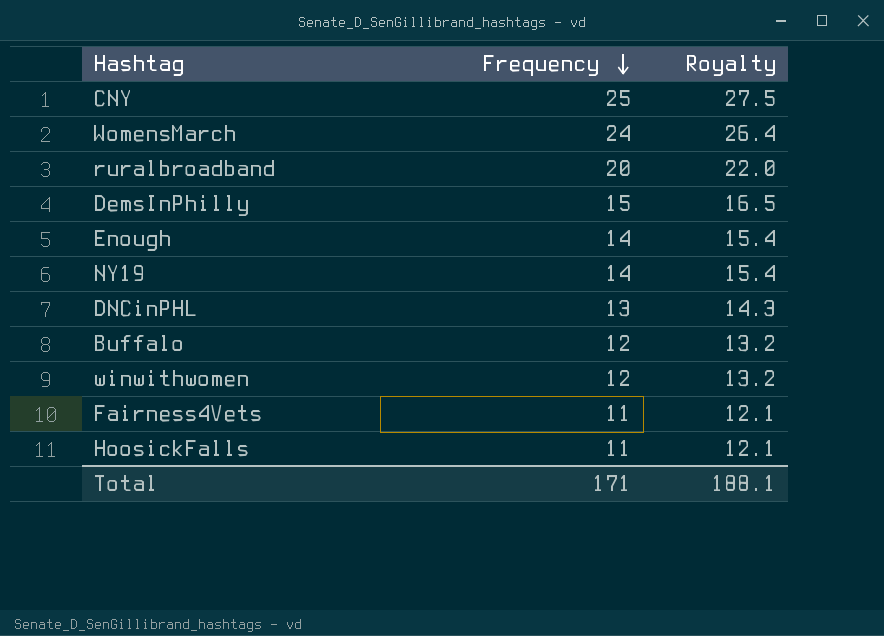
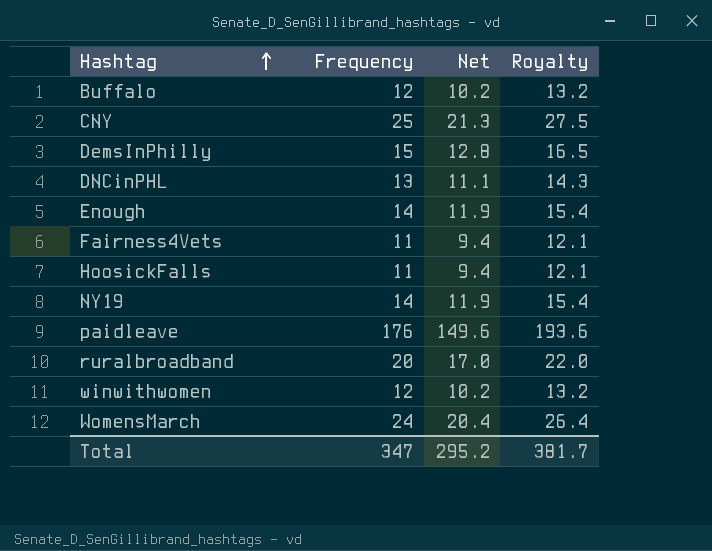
row order: Frequency descending -> Hashtag ascending
column Net | formula: none -> [Frequency] * 0.85
row paidleave: none -> 176 | 149.6 | 193.6
Total | Frequency: 171 -> 347
Total | Royalty: 188.1 -> 381.7

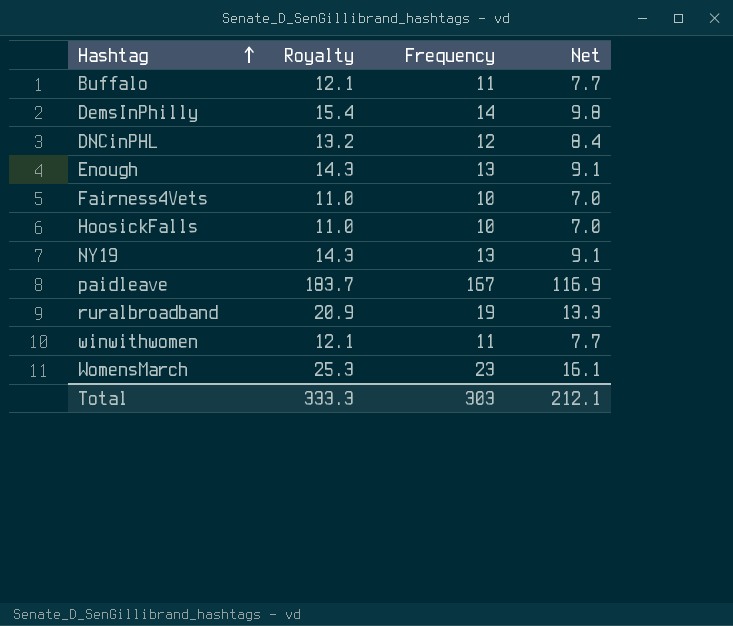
column Royalty | position: 4 -> 2
column Net | formula: [Frequency] * 0.85 -> [Frequency] * 0.7
row CNY: 25 | 21.3 | 27.5 -> none
Buffalo | Royalty: 13.2 -> 12.1
Buffalo | Frequency: 12 -> 11
DemsInPhilly | Royalty: 16.5 -> 15.4
DemsInPhilly | Frequency: 15 -> 14
DNCinPHL | Royalty: 14.3 -> 13.2
DNCinPHL | Frequency: 13 -> 12
Enough | Royalty: 15.4 -> 14.3
Enough | Frequency: 14 -> 13
Fairness4Vets | Royalty: 12.1 -> 11.0
Fairness4Vets | Frequency: 11 -> 10
HoosickFalls | Royalty: 12.1 -> 11.0
HoosickFalls | Frequency: 11 -> 10
NY19 | Royalty: 15.4 -> 14.3
NY19 | Frequency: 14 -> 13
paidleave | Royalty: 193.6 -> 183.7
paidleave | Frequency: 176 -> 167
ruralbroadband | Royalty: 22.0 -> 20.9
ruralbroadband | Frequency: 20 -> 19
winwithwomen | Royalty: 13.2 -> 12.1
winwithwomen | Frequency: 12 -> 11
WomensMarch | Royalty: 26.4 -> 25.3
WomensMarch | Frequency: 24 -> 23
Total | Royalty: 381.7 -> 333.3
Total | Frequency: 347 -> 303
Total | Net: 295.2 -> 212.1

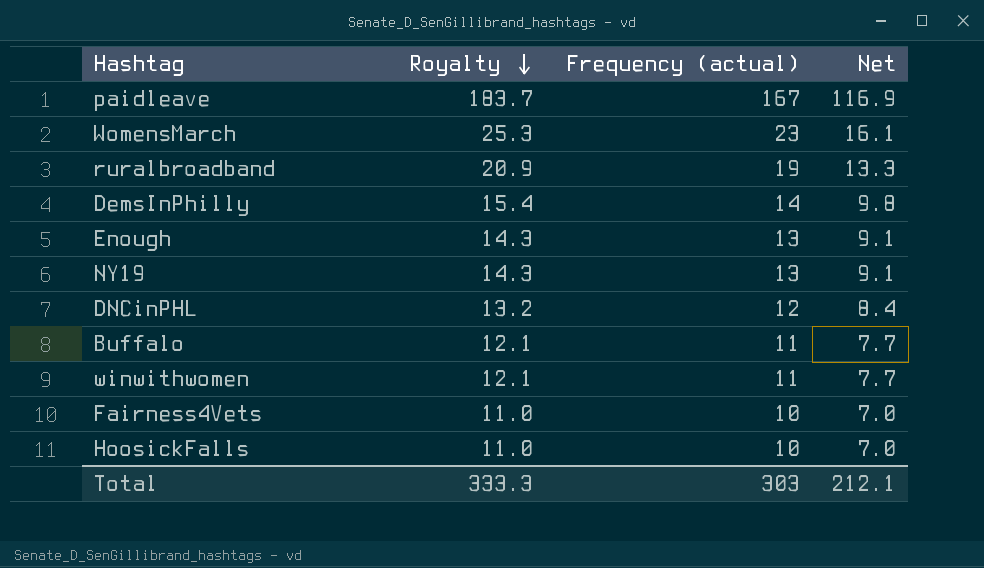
row order: Hashtag ascending -> Royalty descending
column name: Frequency -> Frequency (actual)

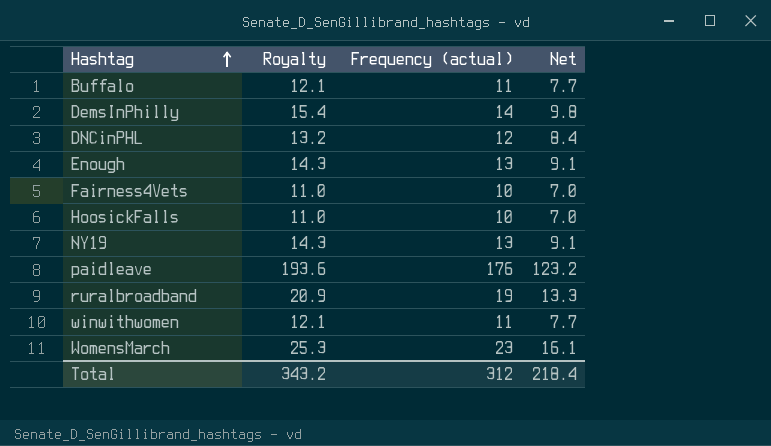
row order: Royalty descending -> Hashtag ascending
paidleave | Royalty: 183.7 -> 193.6
paidleave | Frequency (actual): 167 -> 176
paidleave | Net: 116.9 -> 123.2
Total | Royalty: 333.3 -> 343.2
Total | Frequency (actual): 303 -> 312
Total | Net: 212.1 -> 218.4

